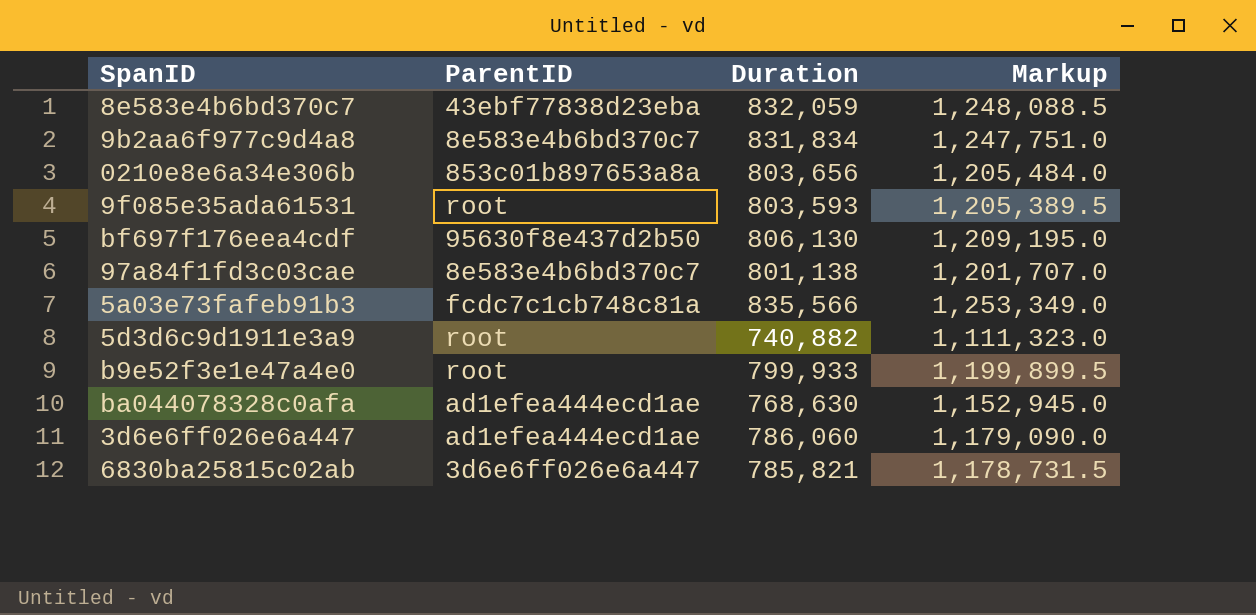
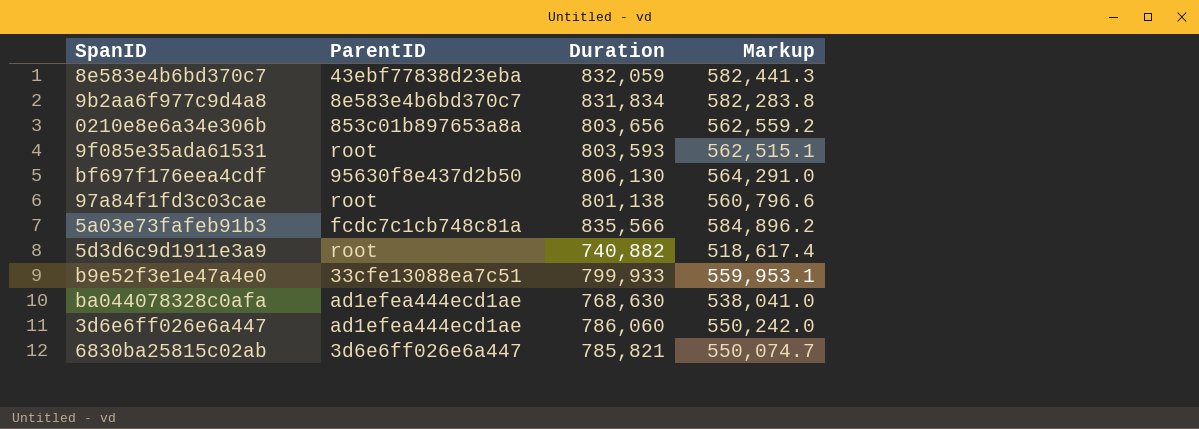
column Markup | formula: [Duration] * 1.5 -> [Duration] * 0.7
97a84f1fd3c03cae | ParentID: 8e583e4b6bd370c7 -> root
b9e52f3e1e47a4e0 | ParentID: root -> 33cfe13088ea7c51

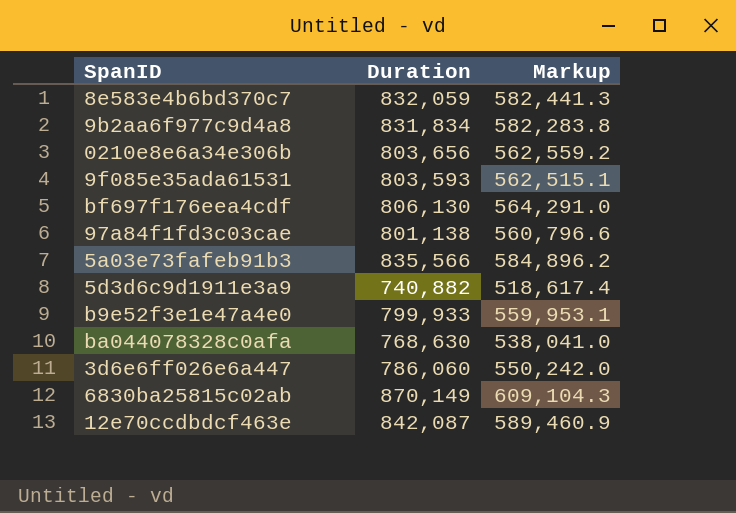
column ParentID | position: 2 -> none
6830ba25815c02ab | Duration: 785,821 -> 870,149
6830ba25815c02ab | Markup: 550,074.7 -> 609,104.3
row 12e70ccdbdcf463e: none -> 842,087 | 589,460.9

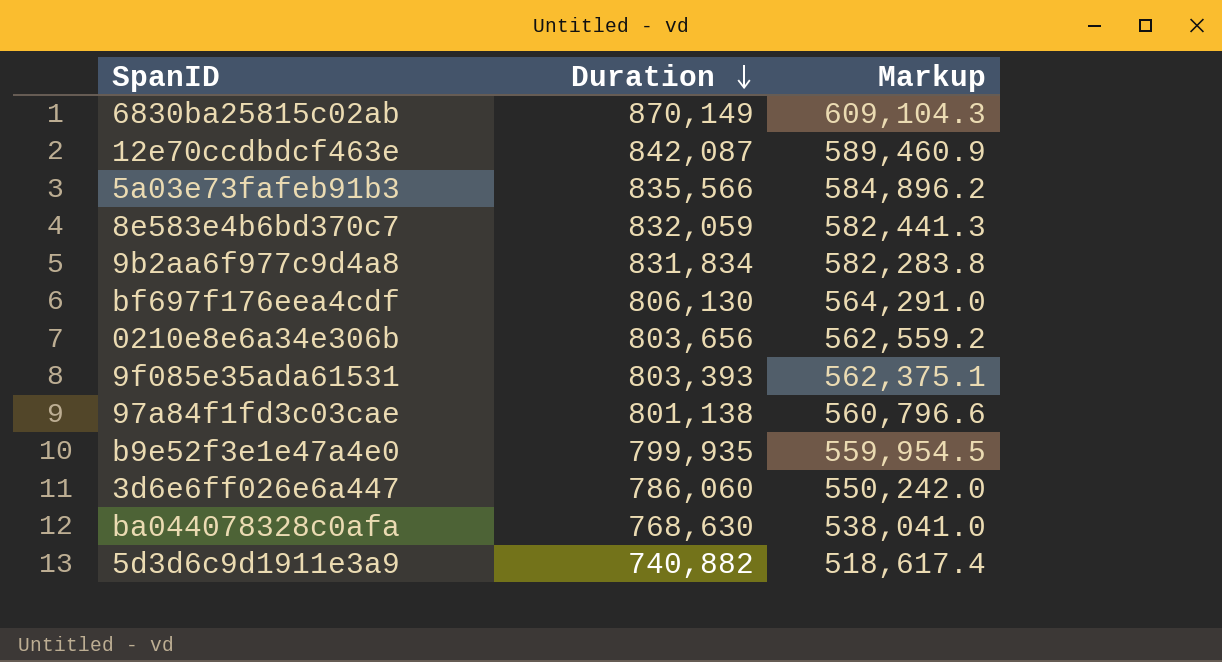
row order: none -> Duration descending
9f085e35ada61531 | Duration: 803,593 -> 803,393
9f085e35ada61531 | Markup: 562,515.1 -> 562,375.1
b9e52f3e1e47a4e0 | Duration: 799,933 -> 799,935
b9e52f3e1e47a4e0 | Markup: 559,953.1 -> 559,954.5

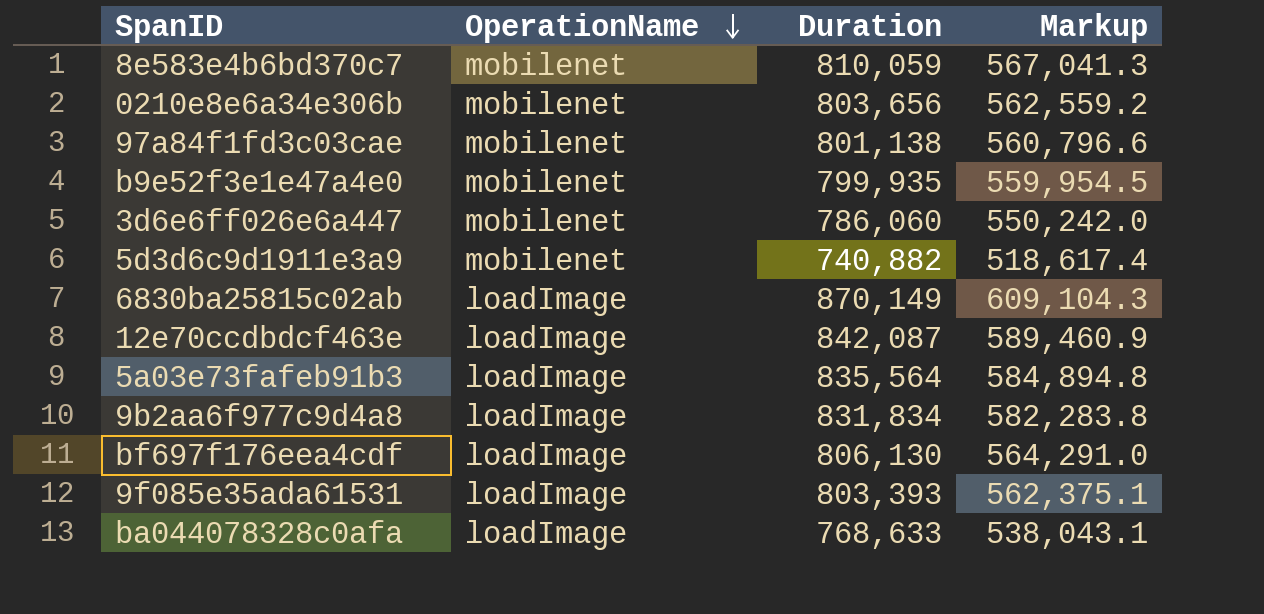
row order: Duration descending -> OperationName descending
column OperationName | position: none -> 2
8e583e4b6bd370c7 | Duration: 832,059 -> 810,059
8e583e4b6bd370c7 | Markup: 582,441.3 -> 567,041.3
5a03e73fafeb91b3 | Duration: 835,566 -> 835,564
5a03e73fafeb91b3 | Markup: 584,896.2 -> 584,894.8
ba044078328c0afa | Duration: 768,630 -> 768,633
ba044078328c0afa | Markup: 538,041.0 -> 538,043.1

